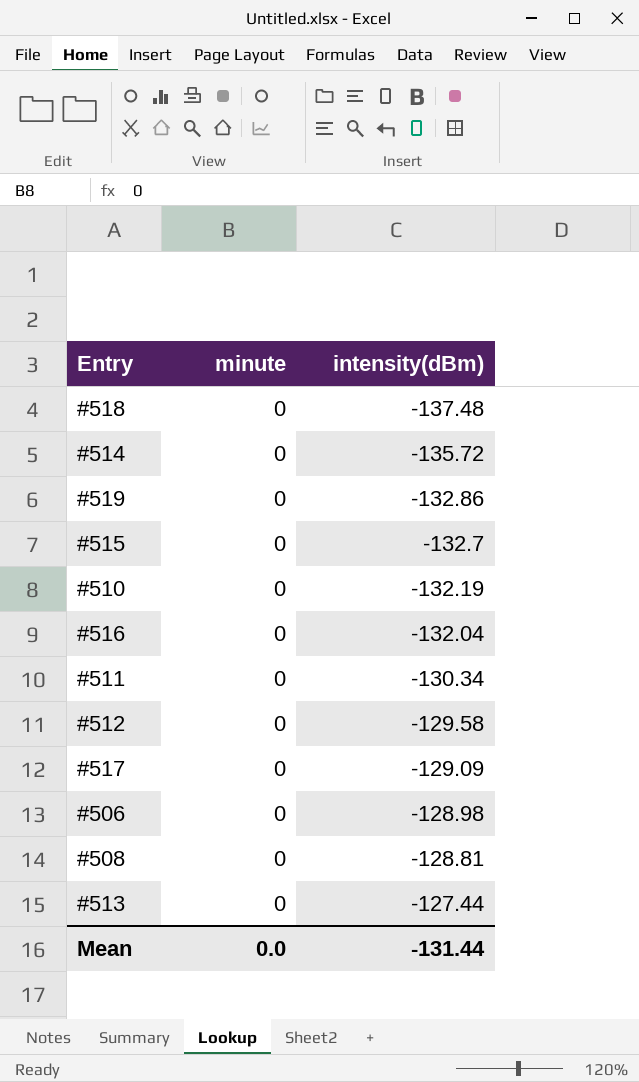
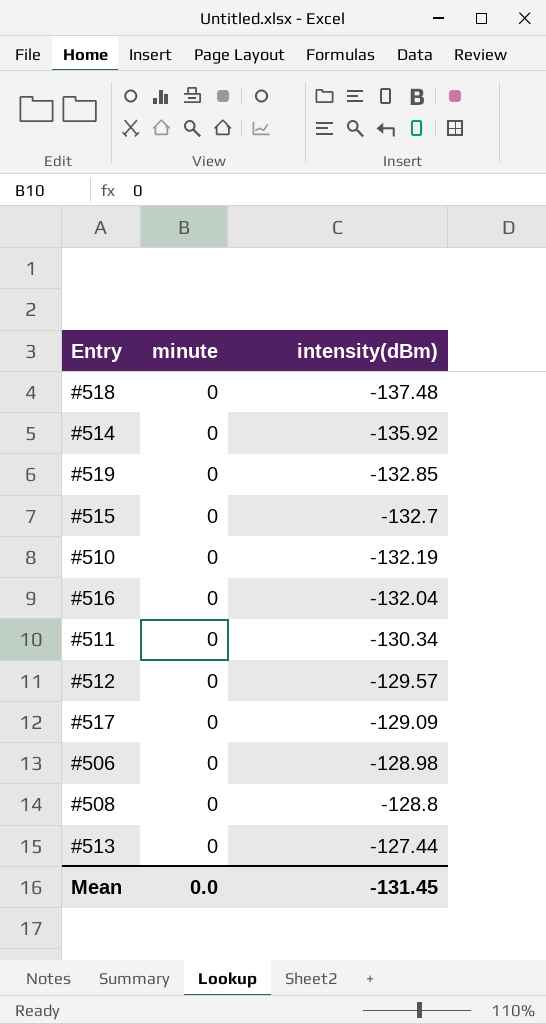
#514 | intensity(dBm): -135.72 -> -135.92
#519 | intensity(dBm): -132.86 -> -132.85
#512 | intensity(dBm): -129.58 -> -129.57
#508 | intensity(dBm): -128.81 -> -128.8
Mean | intensity(dBm): -131.44 -> -131.45

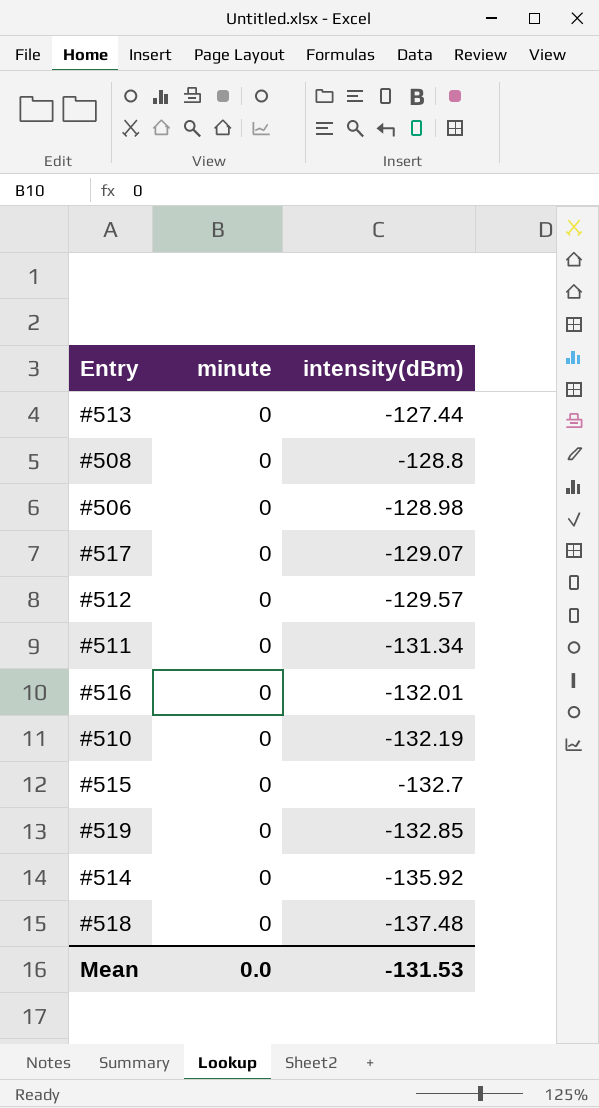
row order: intensity(dBm) ascending -> intensity(dBm) descending
#517 | intensity(dBm): -129.09 -> -129.07
#511 | intensity(dBm): -130.34 -> -131.34
#516 | intensity(dBm): -132.04 -> -132.01
Mean | intensity(dBm): -131.45 -> -131.53

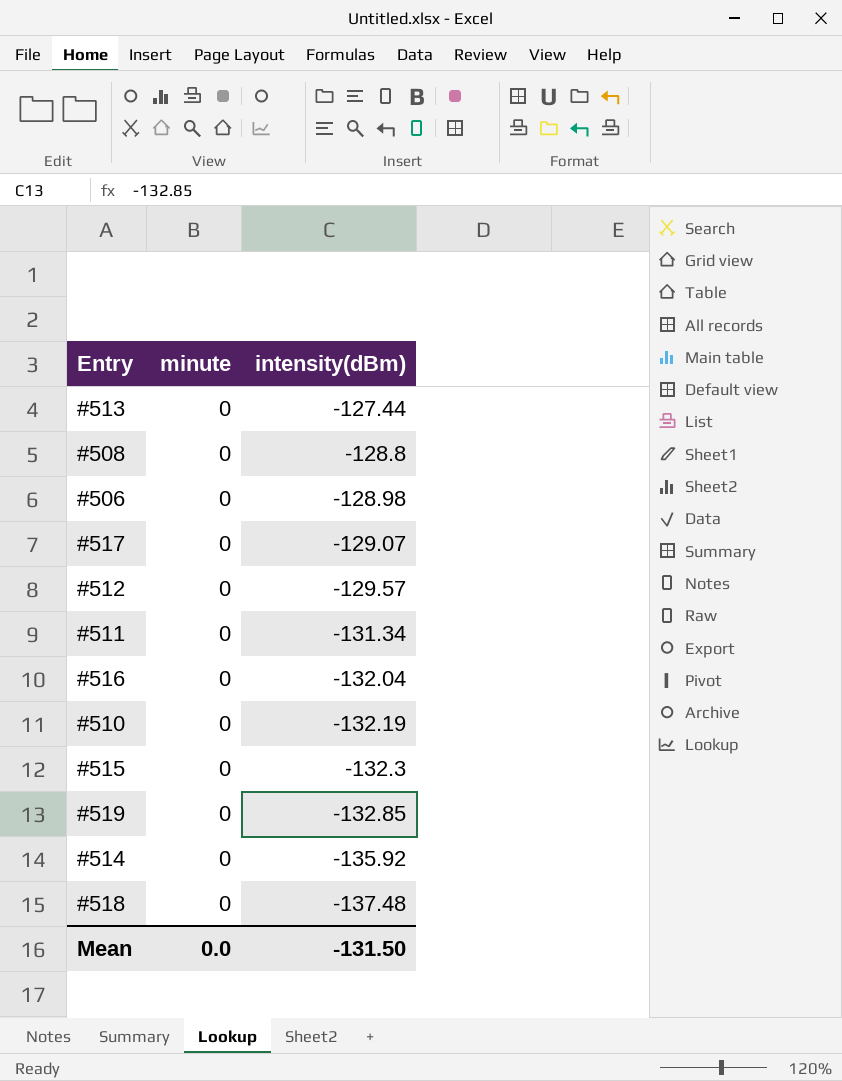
#516 | intensity(dBm): -132.01 -> -132.04
#515 | intensity(dBm): -132.7 -> -132.3
Mean | intensity(dBm): -131.53 -> -131.50

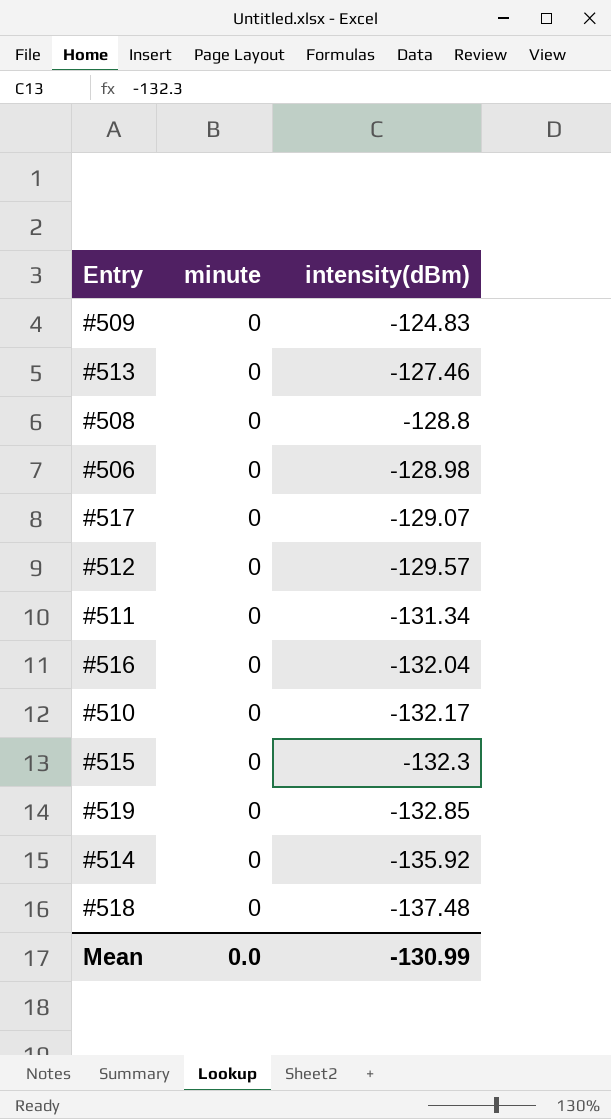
row #509: none -> 0 | -124.83
#513 | intensity(dBm): -127.44 -> -127.46
#510 | intensity(dBm): -132.19 -> -132.17
Mean | intensity(dBm): -131.50 -> -130.99

